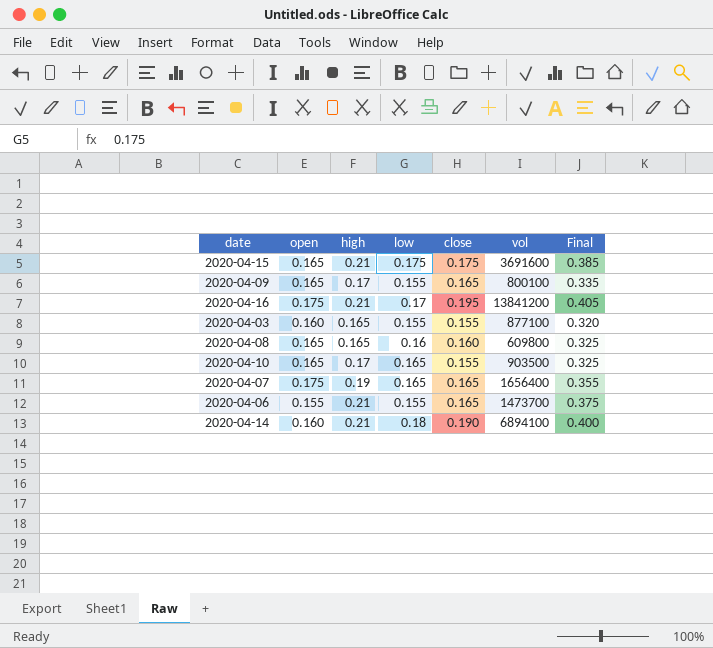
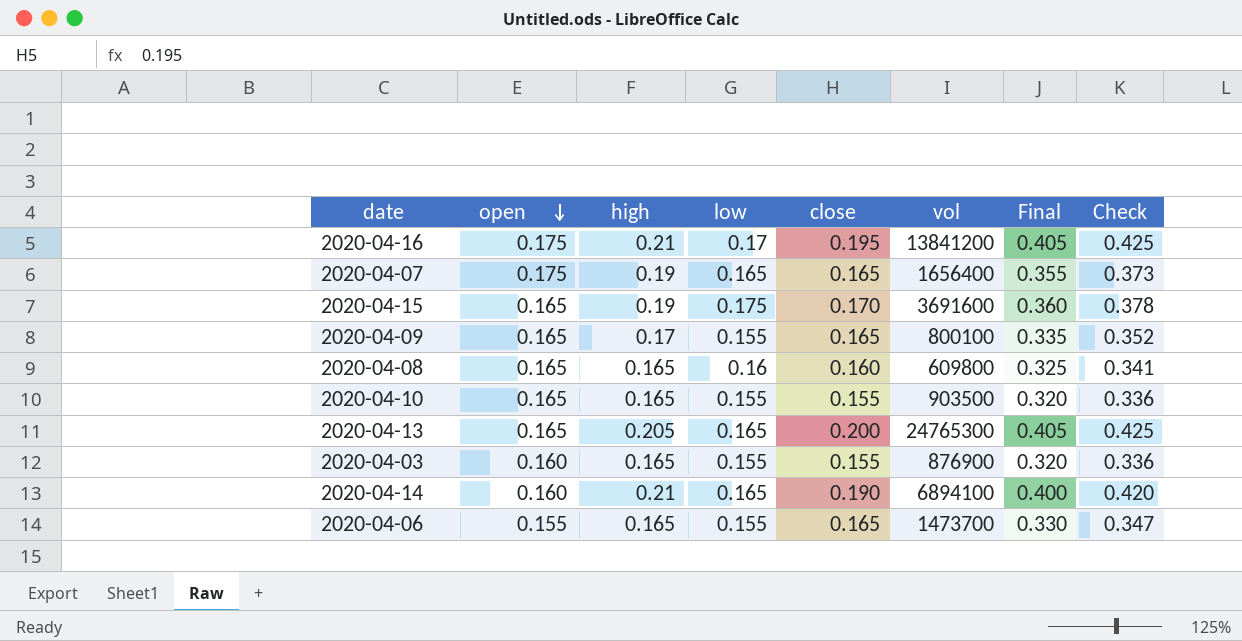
row order: none -> open descending
column Check | formula: none -> [Final] * 1.05
2020-04-15 | high: 0.21 -> 0.19
2020-04-15 | close: 0.175 -> 0.170
2020-04-15 | Final: 0.385 -> 0.360
2020-04-10 | high: 0.17 -> 0.165
2020-04-10 | low: 0.165 -> 0.155
2020-04-10 | Final: 0.325 -> 0.320
row 2020-04-13: none -> 0.165 | 0.205 | 0.165 | 0.200 | 24765300 | 0.405 | 0.425
2020-04-03 | vol: 877100 -> 876900
2020-04-14 | low: 0.18 -> 0.165
2020-04-06 | high: 0.21 -> 0.165
2020-04-06 | Final: 0.375 -> 0.330

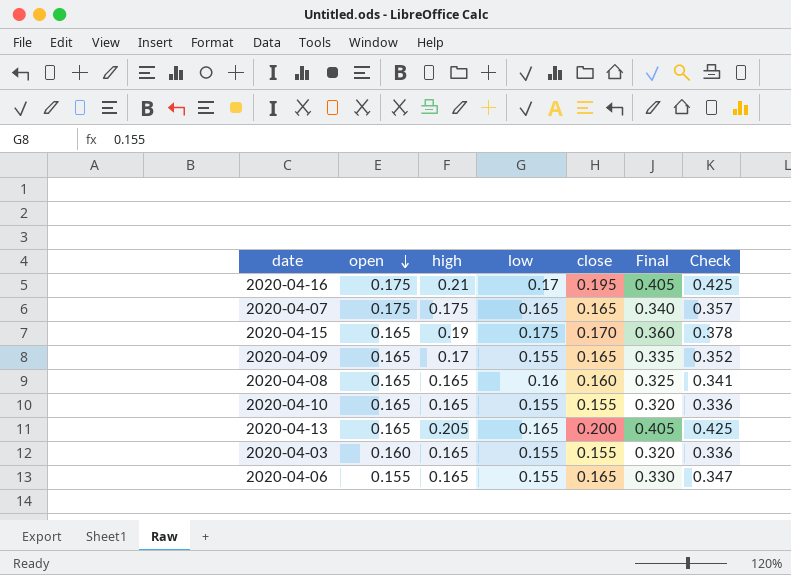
column vol | position: 6 -> none
row 2020-04-14: 0.160 | 0.21 | 0.165 | 0.190 | 6894100 | 0.400 | 0.420 -> none
2020-04-07 | high: 0.19 -> 0.175
2020-04-07 | Final: 0.355 -> 0.340
2020-04-07 | Check: 0.373 -> 0.357

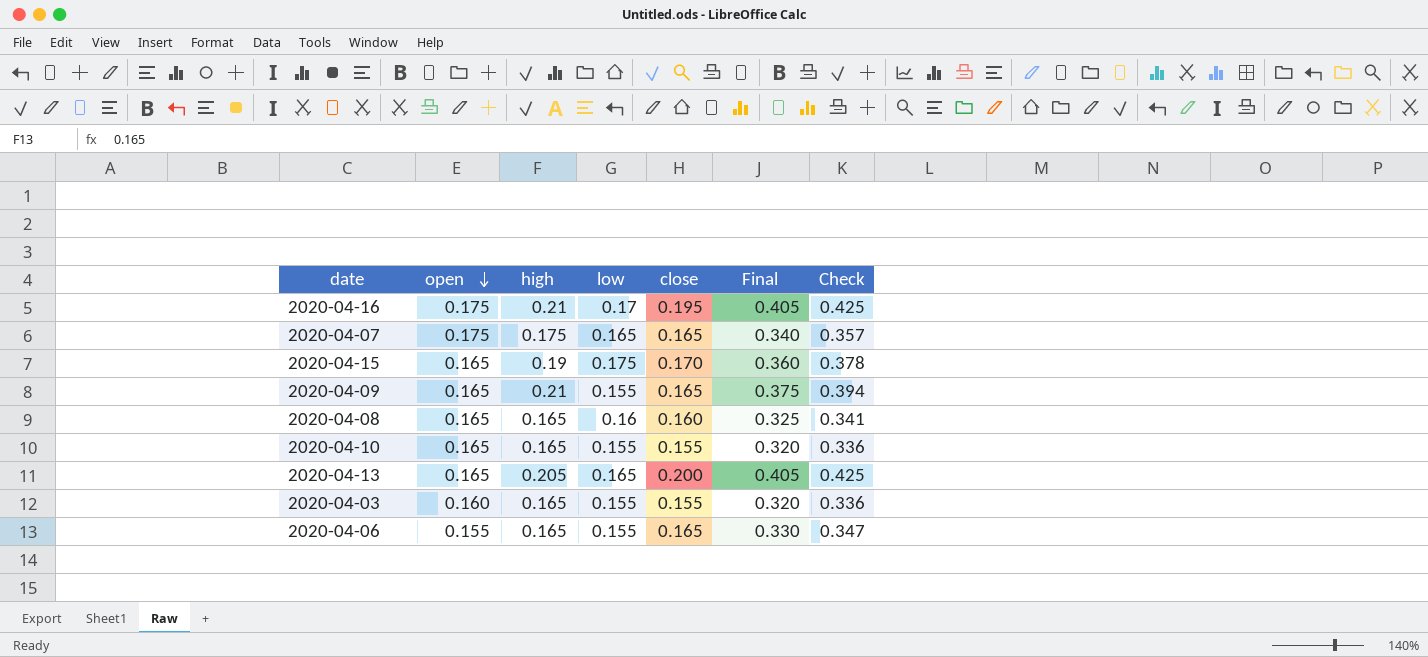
2020-04-09 | high: 0.17 -> 0.21
2020-04-09 | Final: 0.335 -> 0.375
2020-04-09 | Check: 0.352 -> 0.394

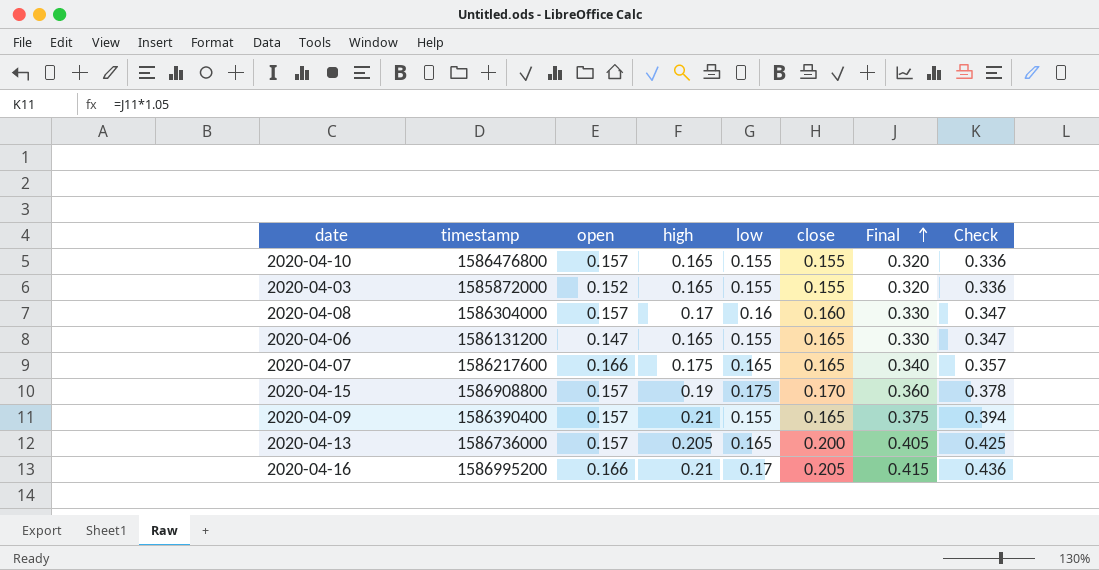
row order: open descending -> Final ascending
column timestamp | position: none -> 2
2020-04-10 | open: 0.165 -> 0.157
2020-04-03 | open: 0.160 -> 0.152
2020-04-08 | open: 0.165 -> 0.157
2020-04-08 | high: 0.165 -> 0.17
2020-04-08 | Final: 0.325 -> 0.330
2020-04-08 | Check: 0.341 -> 0.347
2020-04-06 | open: 0.155 -> 0.147
2020-04-07 | open: 0.175 -> 0.166
2020-04-15 | open: 0.165 -> 0.157
2020-04-09 | open: 0.165 -> 0.157
2020-04-13 | open: 0.165 -> 0.157
2020-04-16 | open: 0.175 -> 0.166
2020-04-16 | close: 0.195 -> 0.205
2020-04-16 | Final: 0.405 -> 0.415
2020-04-16 | Check: 0.425 -> 0.436

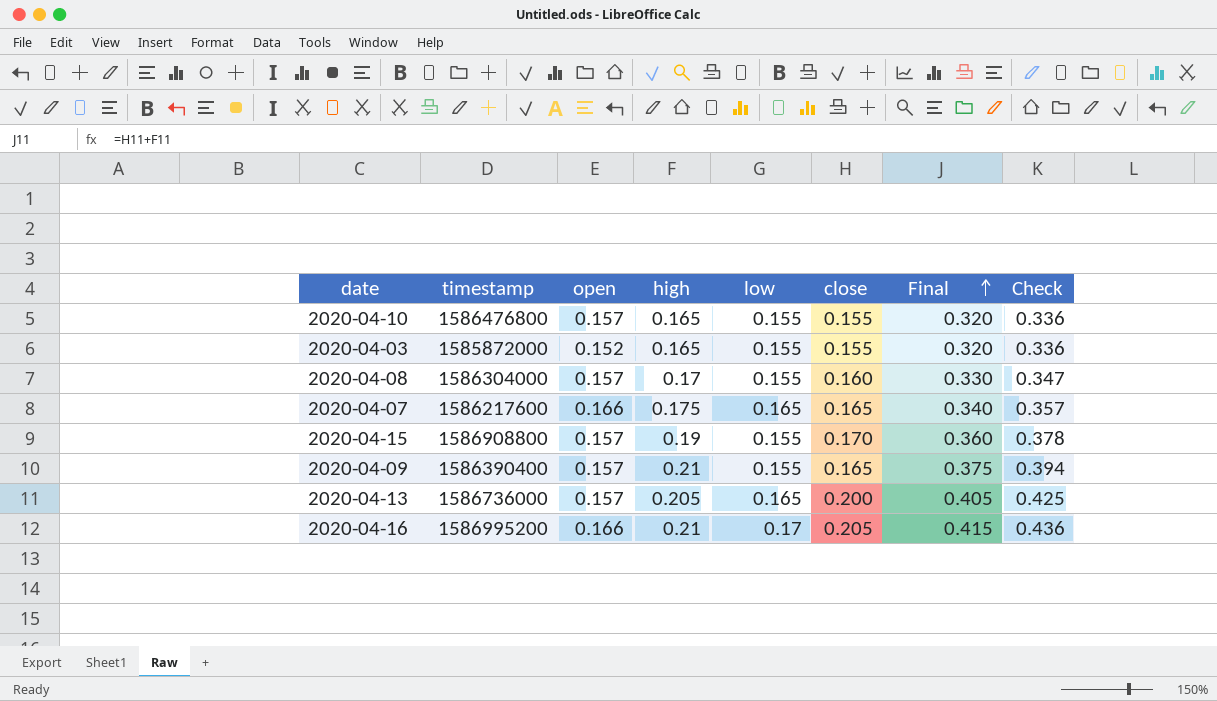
row 2020-04-06: 1586131200 | 0.147 | 0.165 | 0.155 | 0.165 | 0.330 | 0.347 -> none
2020-04-08 | low: 0.16 -> 0.155
2020-04-15 | low: 0.175 -> 0.155

